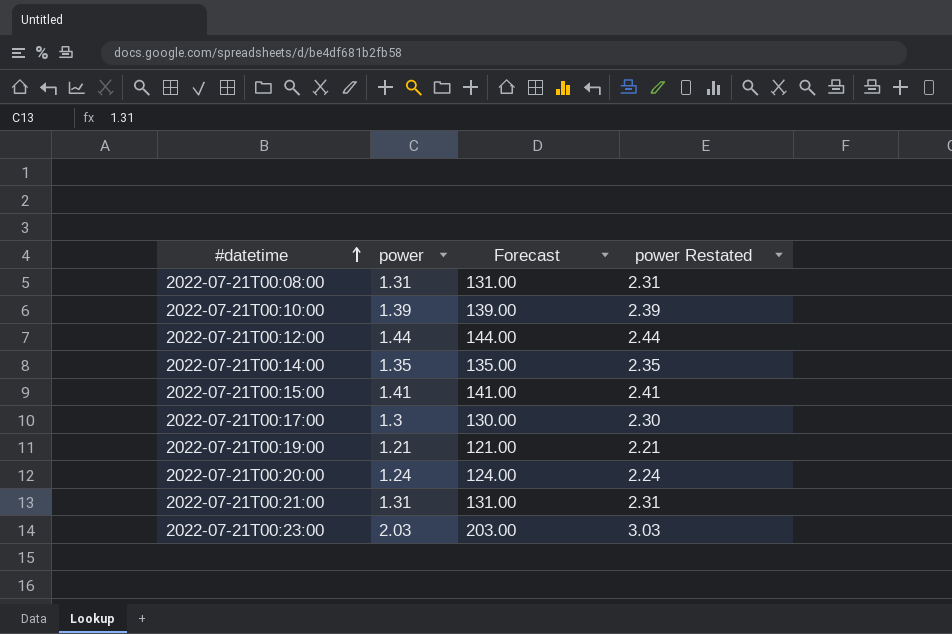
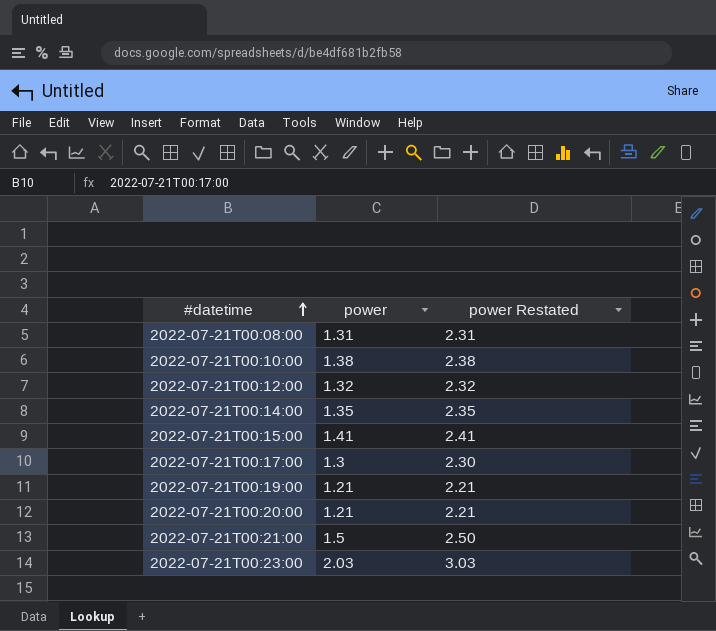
column Forecast | formula: [power] * 100 -> none
2022-07-21T00:10:00 | power: 1.39 -> 1.38
2022-07-21T00:10:00 | power Restated: 2.39 -> 2.38
2022-07-21T00:12:00 | power: 1.44 -> 1.32
2022-07-21T00:12:00 | power Restated: 2.44 -> 2.32
2022-07-21T00:20:00 | power: 1.24 -> 1.21
2022-07-21T00:20:00 | power Restated: 2.24 -> 2.21
2022-07-21T00:21:00 | power: 1.31 -> 1.5
2022-07-21T00:21:00 | power Restated: 2.31 -> 2.50

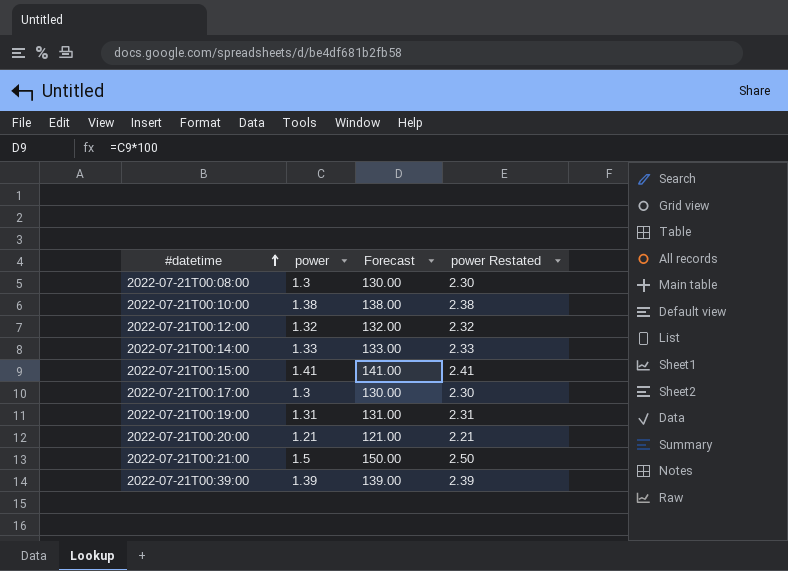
column Forecast | formula: none -> [power] * 100
row 2022-07-21T00:23:00: 2.03 | 3.03 -> none
2022-07-21T00:08:00 | power: 1.31 -> 1.3
2022-07-21T00:08:00 | power Restated: 2.31 -> 2.30
2022-07-21T00:14:00 | power: 1.35 -> 1.33
2022-07-21T00:14:00 | power Restated: 2.35 -> 2.33
2022-07-21T00:19:00 | power: 1.21 -> 1.31
2022-07-21T00:19:00 | power Restated: 2.21 -> 2.31
row 2022-07-21T00:39:00: none -> 1.39 | 139.00 | 2.39

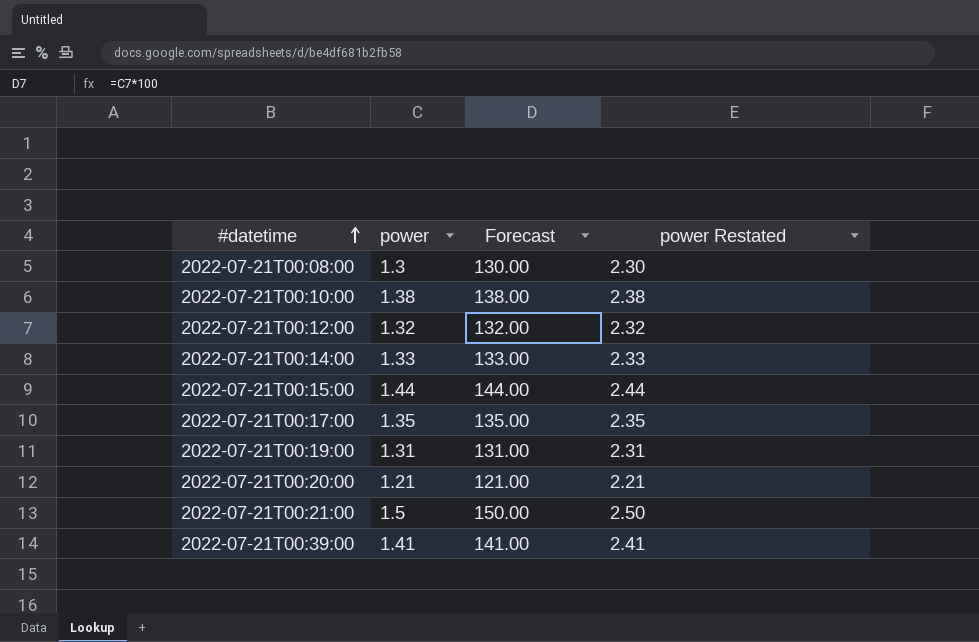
2022-07-21T00:15:00 | power: 1.41 -> 1.44
2022-07-21T00:15:00 | Forecast: 141.00 -> 144.00
2022-07-21T00:15:00 | power Restated: 2.41 -> 2.44
2022-07-21T00:17:00 | power: 1.3 -> 1.35
2022-07-21T00:17:00 | Forecast: 130.00 -> 135.00
2022-07-21T00:17:00 | power Restated: 2.30 -> 2.35
2022-07-21T00:39:00 | power: 1.39 -> 1.41
2022-07-21T00:39:00 | Forecast: 139.00 -> 141.00
2022-07-21T00:39:00 | power Restated: 2.39 -> 2.41

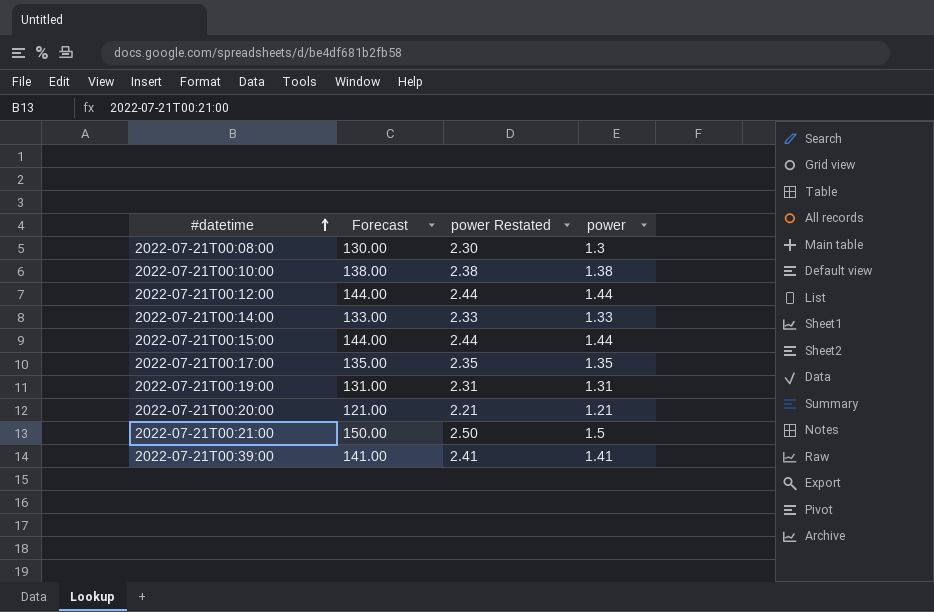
column power | position: 2 -> 4
2022-07-21T00:12:00 | Forecast: 132.00 -> 144.00
2022-07-21T00:12:00 | power Restated: 2.32 -> 2.44
2022-07-21T00:12:00 | power: 1.32 -> 1.44

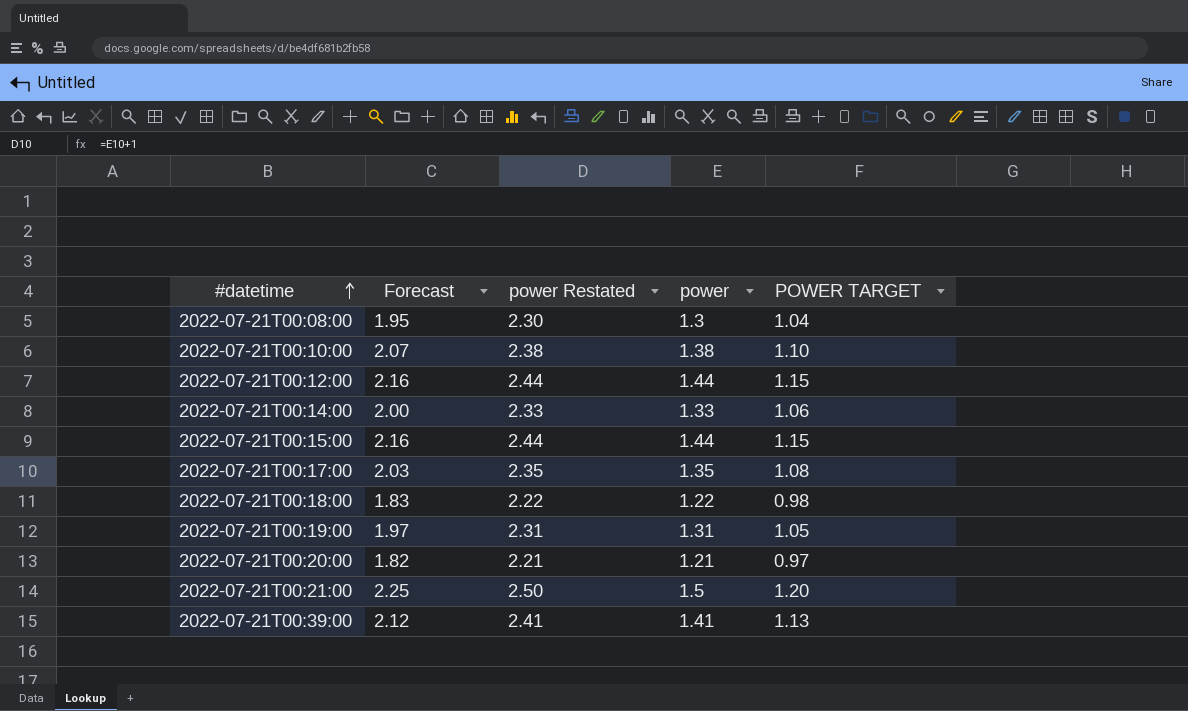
column Forecast | formula: [power] * 100 -> [power] * 1.5
column POWER TARGET | formula: none -> [power] * 0.8
row 2022-07-21T00:18:00: none -> 1.83 | 2.22 | 1.22 | 0.98

